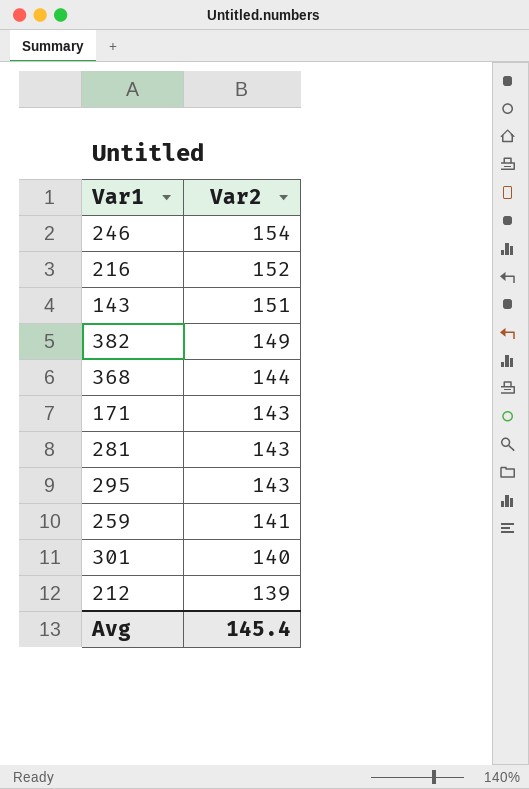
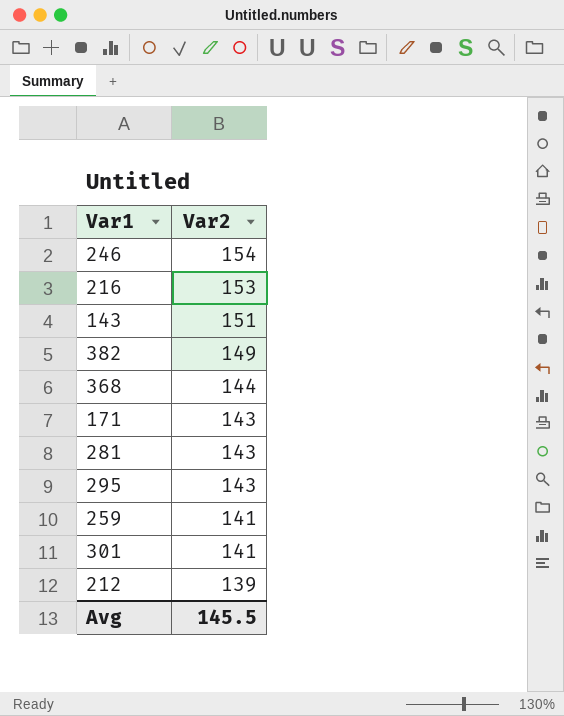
216 | Var2: 152 -> 153
301 | Var2: 140 -> 141
Avg | Var2: 145.4 -> 145.5

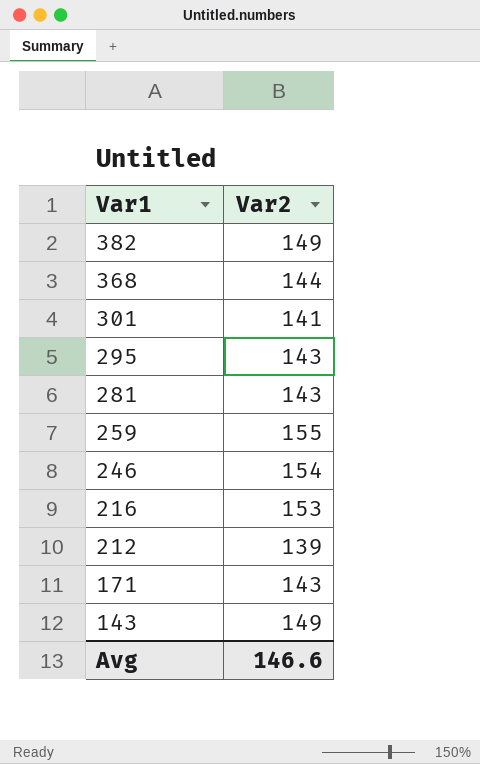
row order: Var2 descending -> Var1 descending
259 | Var2: 141 -> 155
143 | Var2: 151 -> 149
Avg | Var2: 145.5 -> 146.6

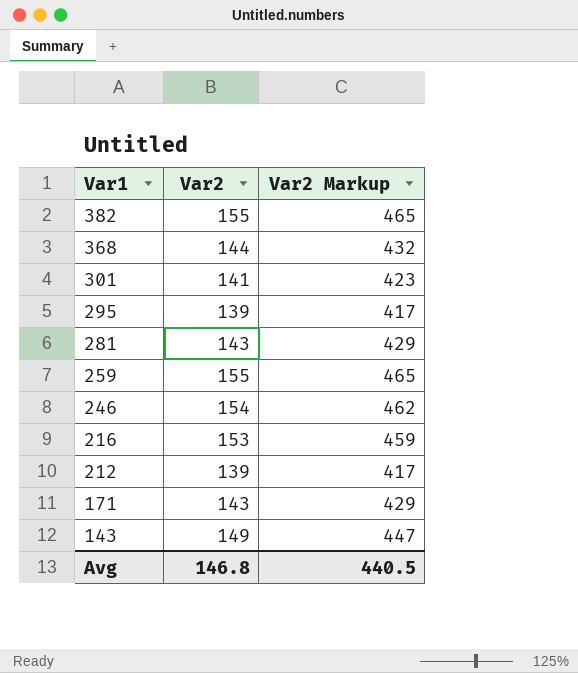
column Var2 Markup | formula: none -> [Var2] * 3
382 | Var2: 149 -> 155
295 | Var2: 143 -> 139
Avg | Var2: 146.6 -> 146.8

